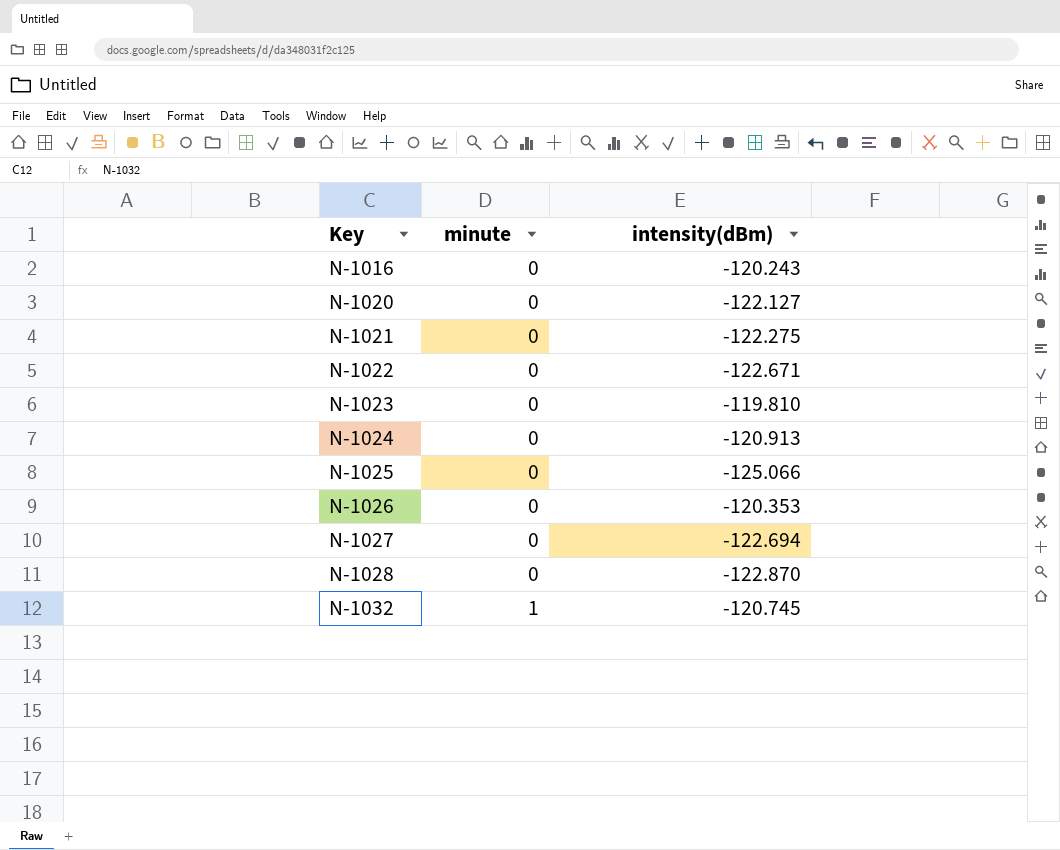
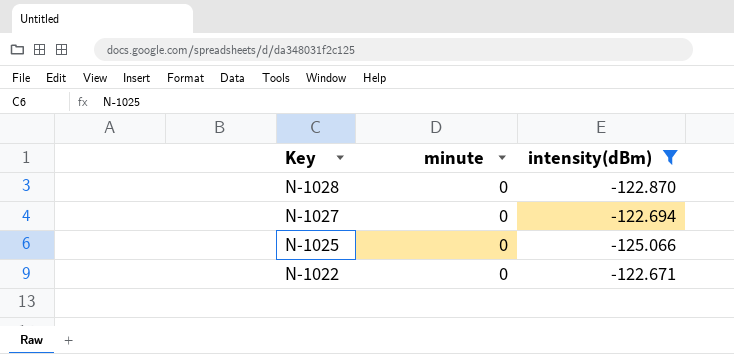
filter: none -> intensity(dBm) <= -122.671
row order: Key ascending -> Key descending

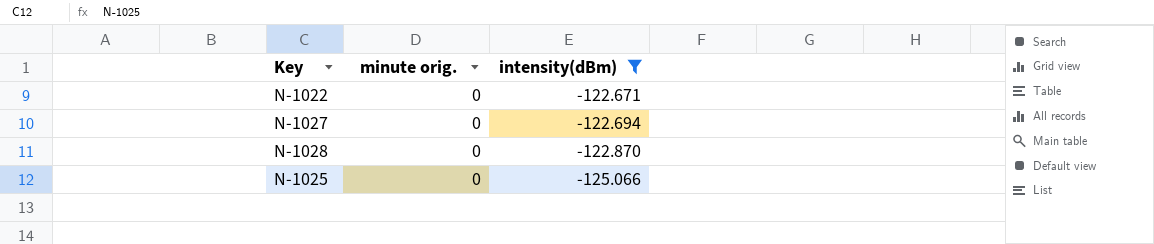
row order: Key descending -> intensity(dBm) descending
column name: minute -> minute orig.

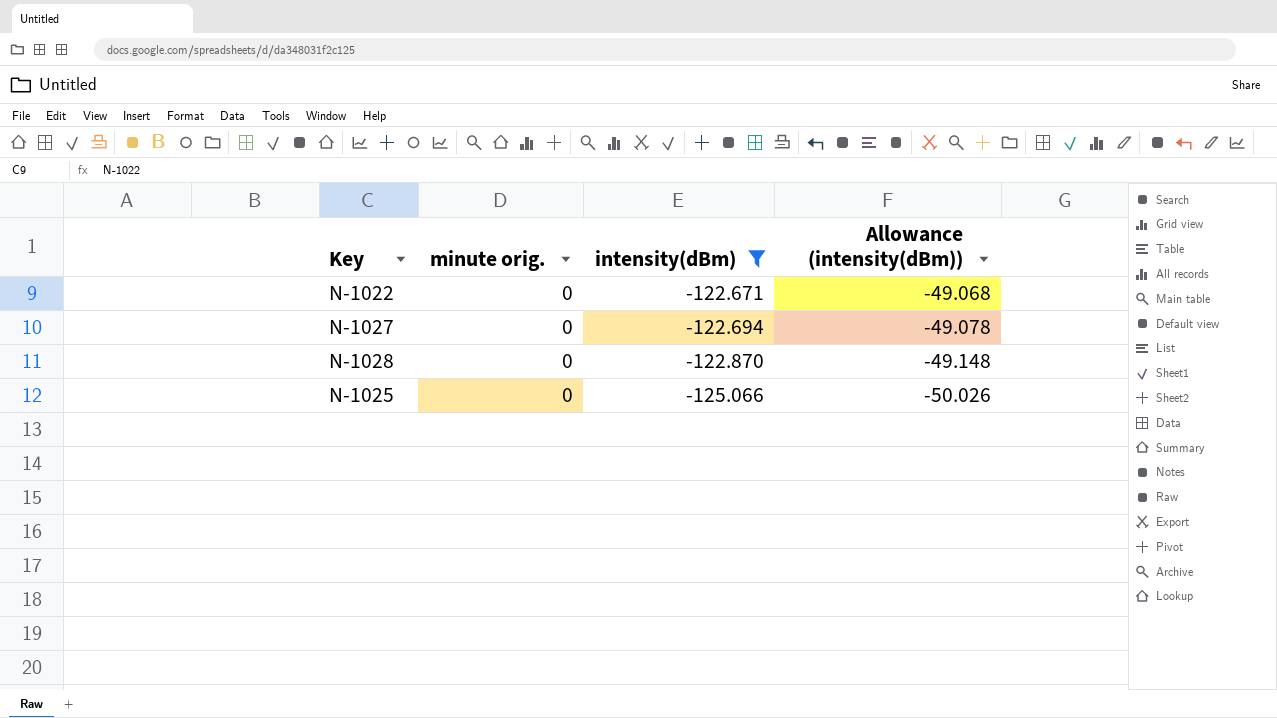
column Allowance (intensity(dBm)) | formula: none -> [intensity(dBm)] * 0.4

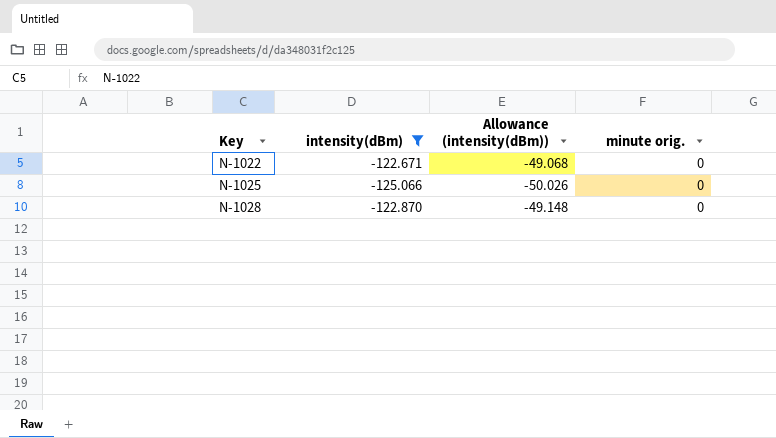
row order: intensity(dBm) descending -> Key ascending
column minute orig. | position: 2 -> 4
row N-1027: 0 | -122.694 | -49.078 -> none

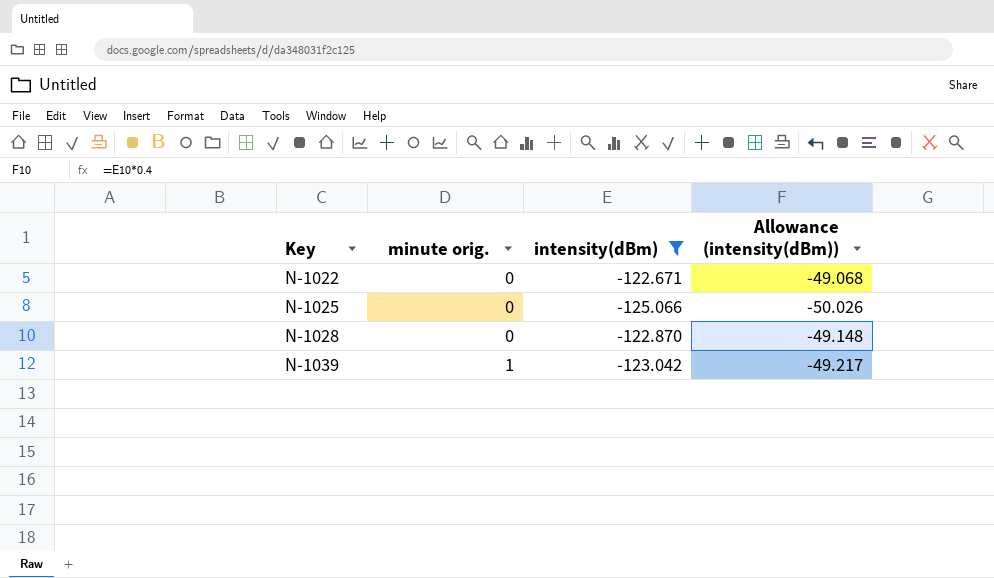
column minute orig. | position: 4 -> 2
row N-1039: none -> 1 | -123.042 | -49.217

